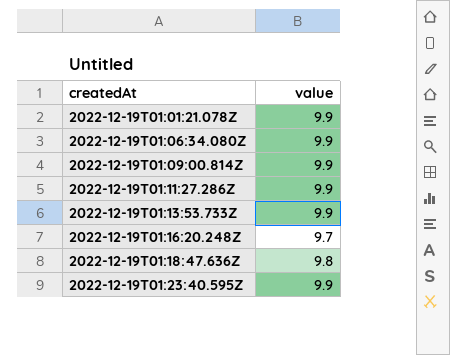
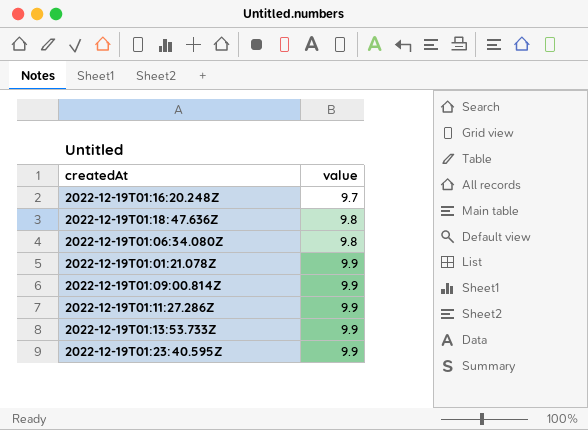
row order: createdAt ascending -> value ascending
2022-12-19T01:06:34.080Z | value: 9.9 -> 9.8

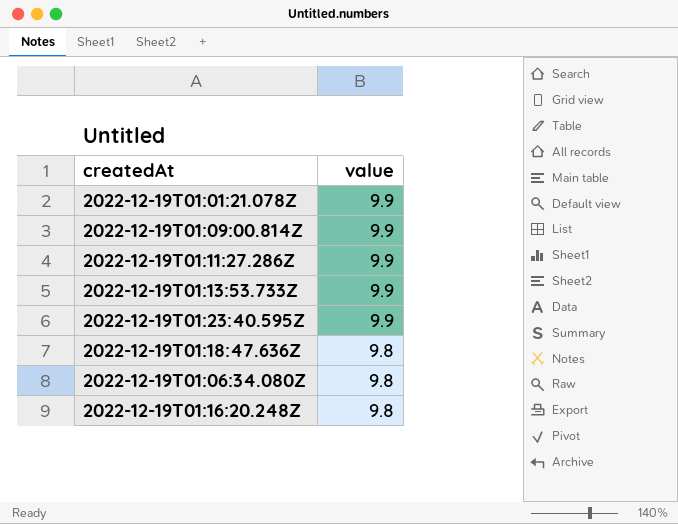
row order: value ascending -> value descending
2022-12-19T01:16:20.248Z | value: 9.7 -> 9.8

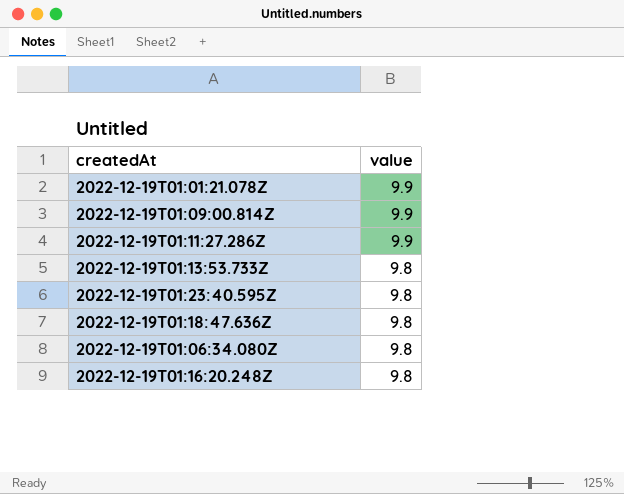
2022-12-19T01:13:53.733Z | value: 9.9 -> 9.8
2022-12-19T01:23:40.595Z | value: 9.9 -> 9.8

